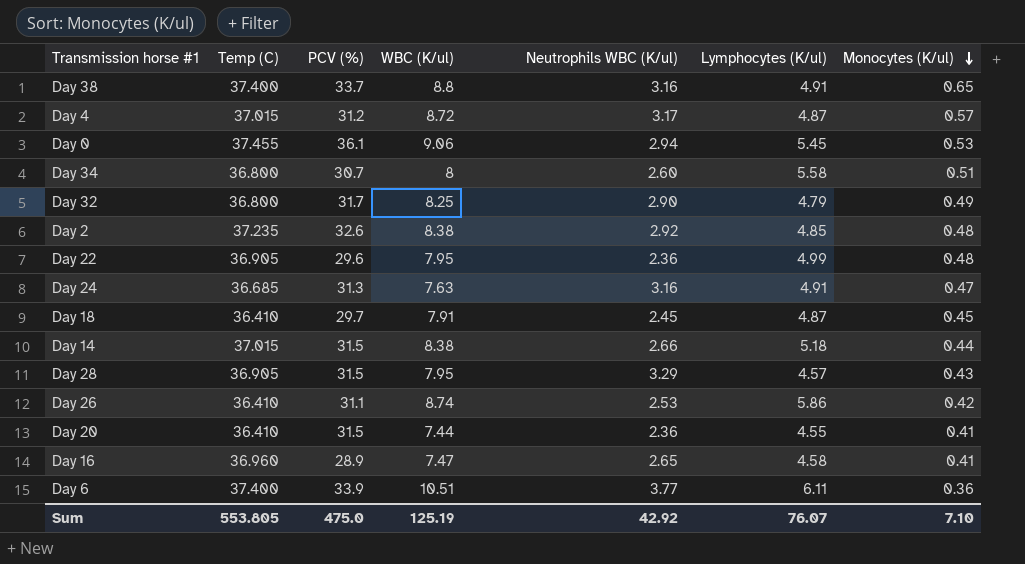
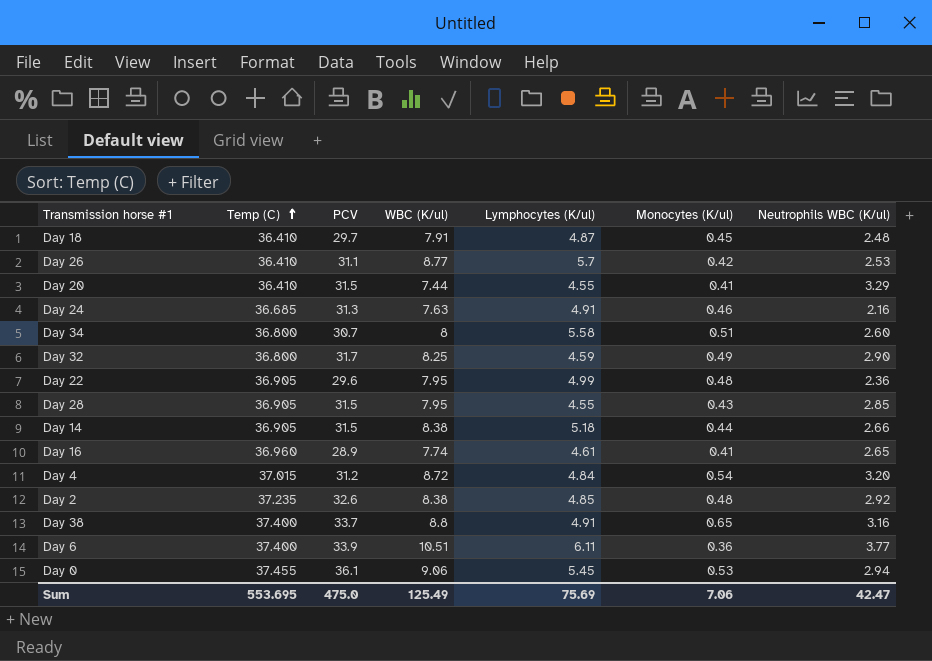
row order: Monocytes (K/ul) descending -> Temp (C) ascending
column name: PCV (%) -> PCV
column Neutrophils WBC (K/ul) | position: 5 -> 7
Day 18 | Neutrophils WBC (K/ul): 2.45 -> 2.48
Day 26 | WBC (K/ul): 8.74 -> 8.77
Day 26 | Lymphocytes (K/ul): 5.86 -> 5.7
Day 20 | Neutrophils WBC (K/ul): 2.36 -> 3.29
Day 24 | Monocytes (K/ul): 0.47 -> 0.46
Day 24 | Neutrophils WBC (K/ul): 3.16 -> 2.16
Day 32 | Lymphocytes (K/ul): 4.79 -> 4.59
Day 28 | Lymphocytes (K/ul): 4.57 -> 4.55
Day 28 | Neutrophils WBC (K/ul): 3.29 -> 2.85
Day 14 | Temp (C): 37.015 -> 36.905
Day 16 | WBC (K/ul): 7.47 -> 7.74
Day 16 | Lymphocytes (K/ul): 4.58 -> 4.61
Day 4 | Lymphocytes (K/ul): 4.87 -> 4.84
Day 4 | Monocytes (K/ul): 0.57 -> 0.54
Day 4 | Neutrophils WBC (K/ul): 3.17 -> 3.20
Sum | Temp (C): 553.805 -> 553.695
Sum | WBC (K/ul): 125.19 -> 125.49
Sum | Lymphocytes (K/ul): 76.07 -> 75.69
Sum | Monocytes (K/ul): 7.10 -> 7.06
Sum | Neutrophils WBC (K/ul): 42.92 -> 42.47

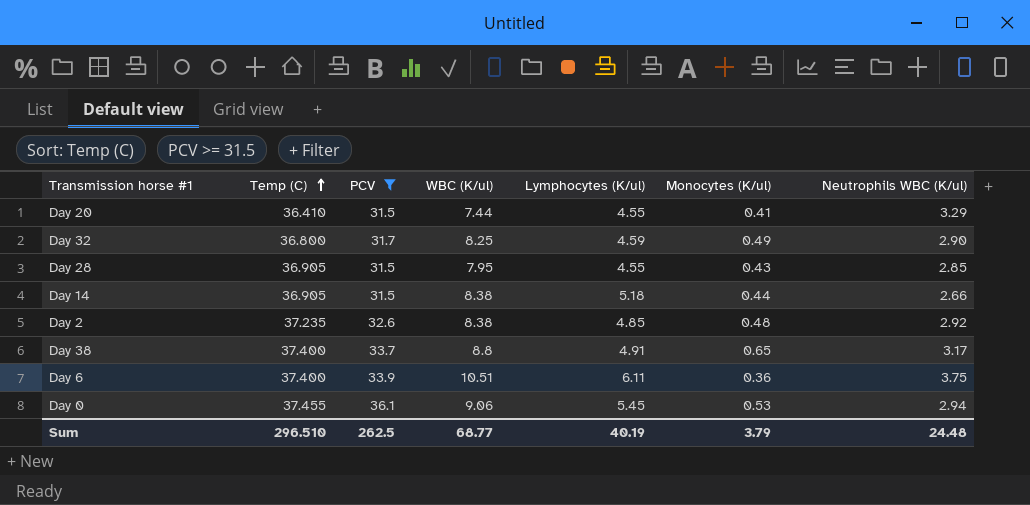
filter: none -> PCV >= 31.5
Day 38 | Neutrophils WBC (K/ul): 3.16 -> 3.17
Day 6 | Neutrophils WBC (K/ul): 3.77 -> 3.75
Sum | Temp (C): 553.695 -> 296.510
Sum | PCV: 475.0 -> 262.5
Sum | WBC (K/ul): 125.49 -> 68.77
Sum | Lymphocytes (K/ul): 75.69 -> 40.19
Sum | Monocytes (K/ul): 7.06 -> 3.79
Sum | Neutrophils WBC (K/ul): 42.47 -> 24.48

